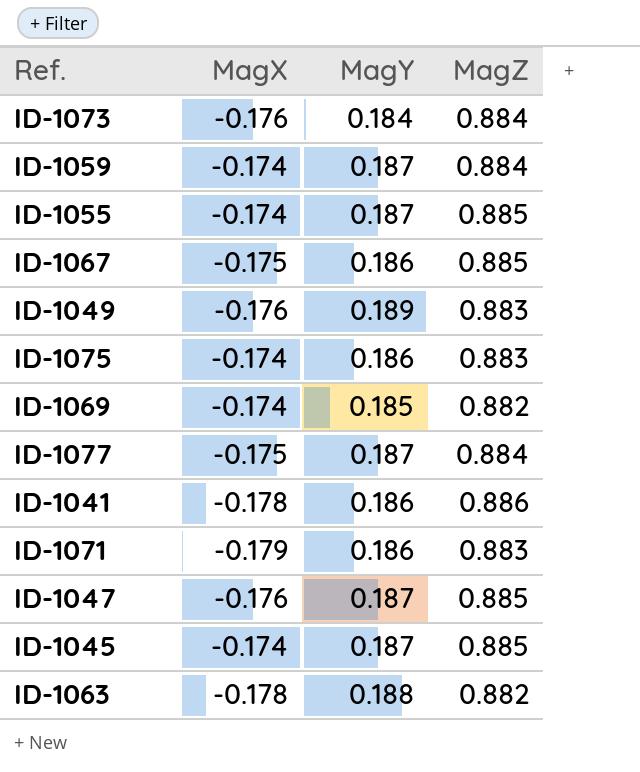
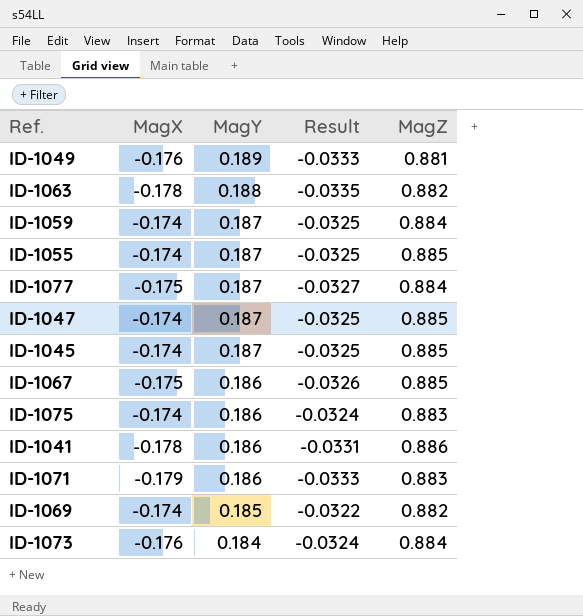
row order: none -> MagY descending
column Result | formula: none -> [MagX] * [MagY]
ID-1049 | MagZ: 0.883 -> 0.881
ID-1047 | MagX: -0.176 -> -0.174

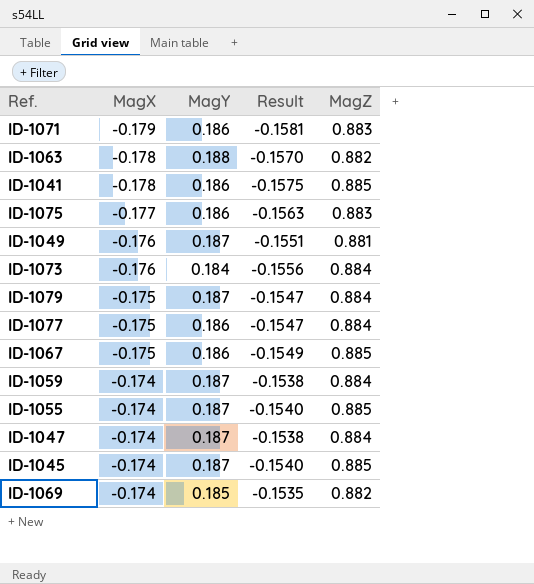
row order: MagY descending -> MagX ascending
column Result | formula: [MagX] * [MagY] -> [MagX] * [MagZ]
ID-1041 | MagZ: 0.886 -> 0.885
ID-1075 | MagX: -0.174 -> -0.177
ID-1049 | MagY: 0.189 -> 0.187
row ID-1079: none -> -0.175 | 0.187 | -0.1547 | 0.884
ID-1077 | MagY: 0.187 -> 0.186
ID-1047 | MagZ: 0.885 -> 0.884

